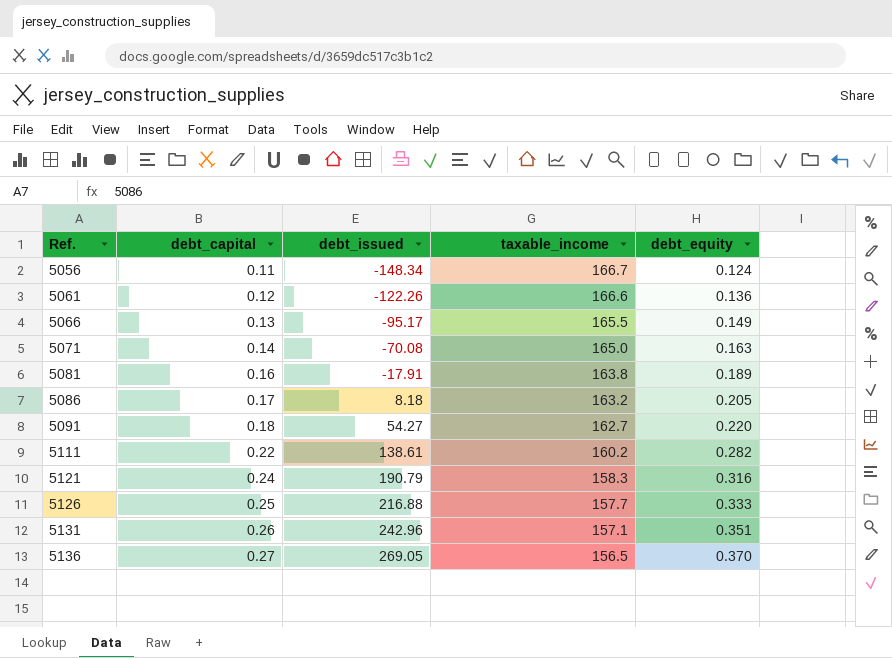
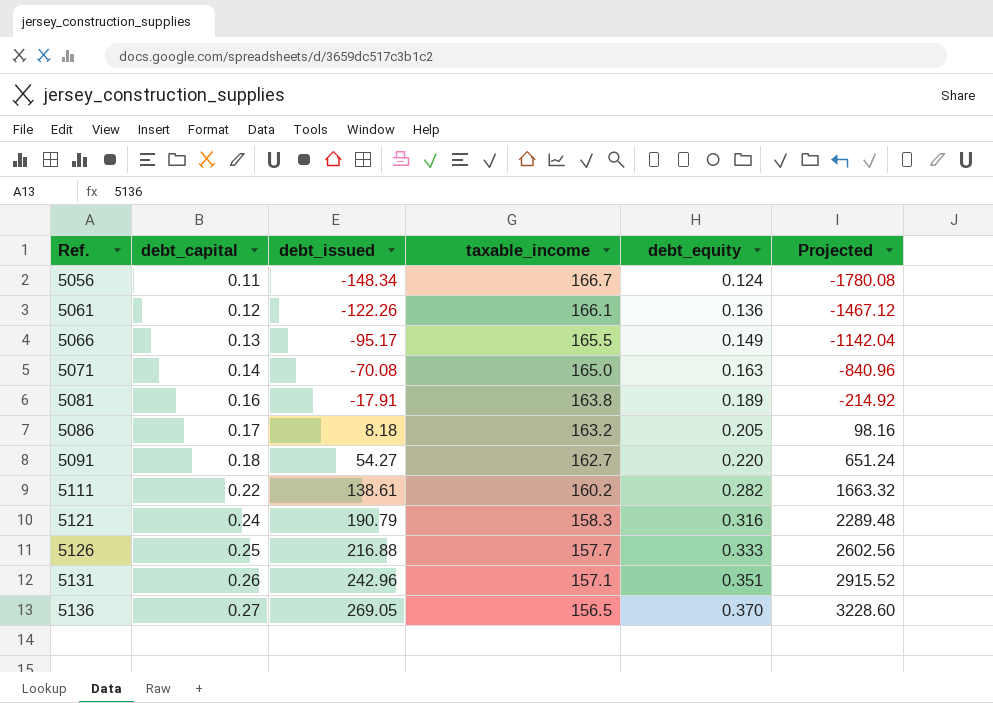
column Projected | formula: none -> [debt_issued] * 12
5061 | taxable_income: 166.6 -> 166.1

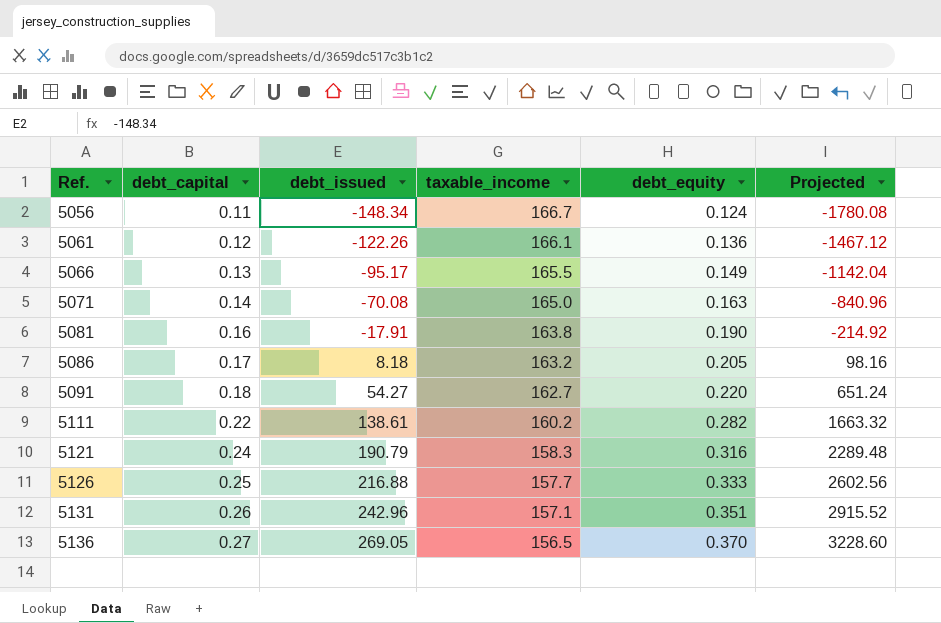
5081 | debt_equity: 0.189 -> 0.190

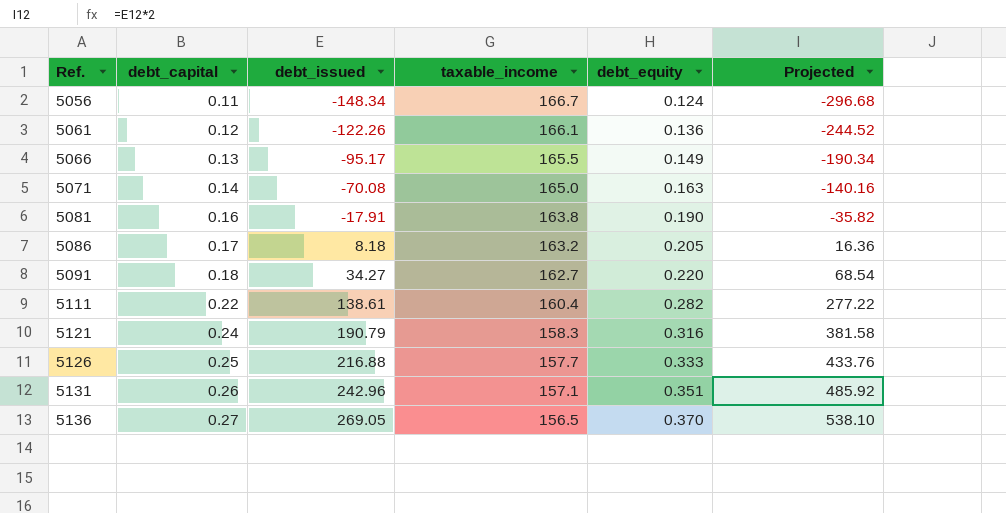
column Projected | formula: [debt_issued] * 12 -> [debt_issued] * 2
5091 | debt_issued: 54.27 -> 34.27
5111 | taxable_income: 160.2 -> 160.4

